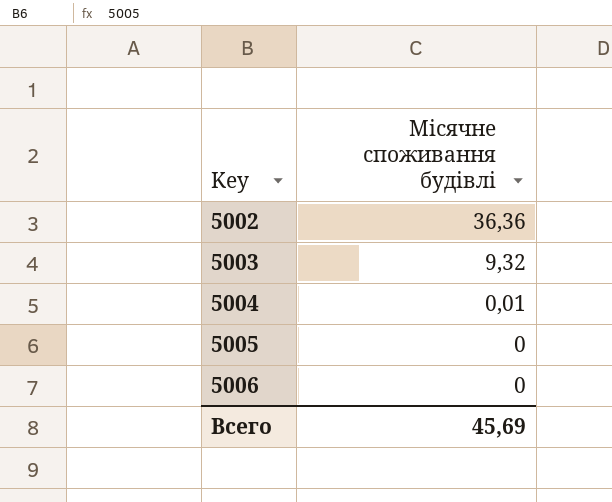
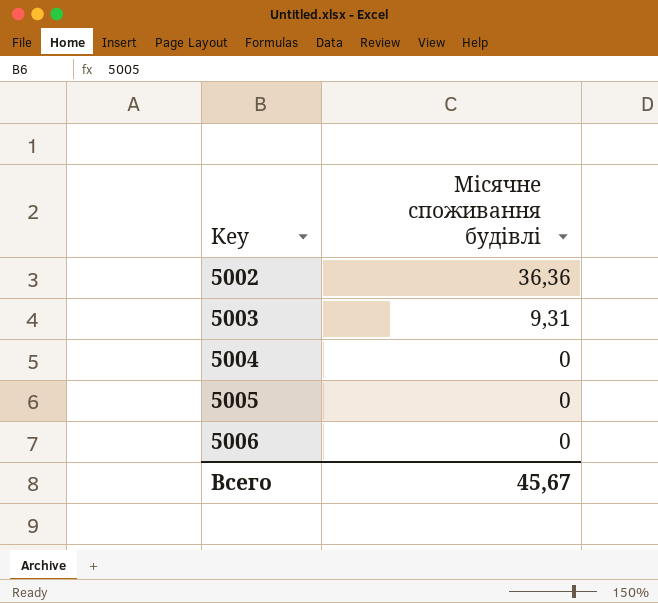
5003 | Місячне споживання будівлі: 9,32 -> 9,31
5004 | Місячне споживання будівлі: 0,01 -> 0
Всего | Місячне споживання будівлі: 45,69 -> 45,67

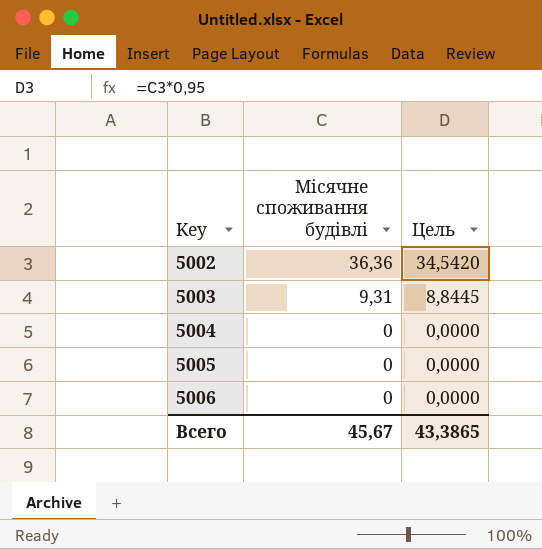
column Цель | formula: none -> [Місячне споживання будівлі] * 0,95

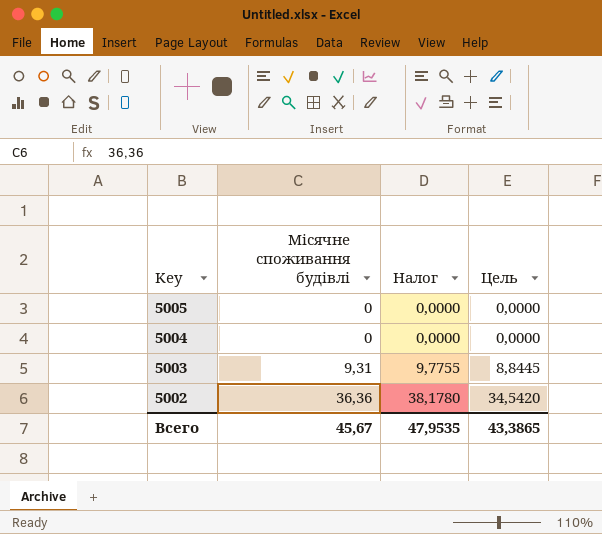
row order: Key ascending -> Key descending
column Налог | formula: none -> [Місячне споживання будівлі] * 1,05
row 5006: 0 | 0,0000 -> none

